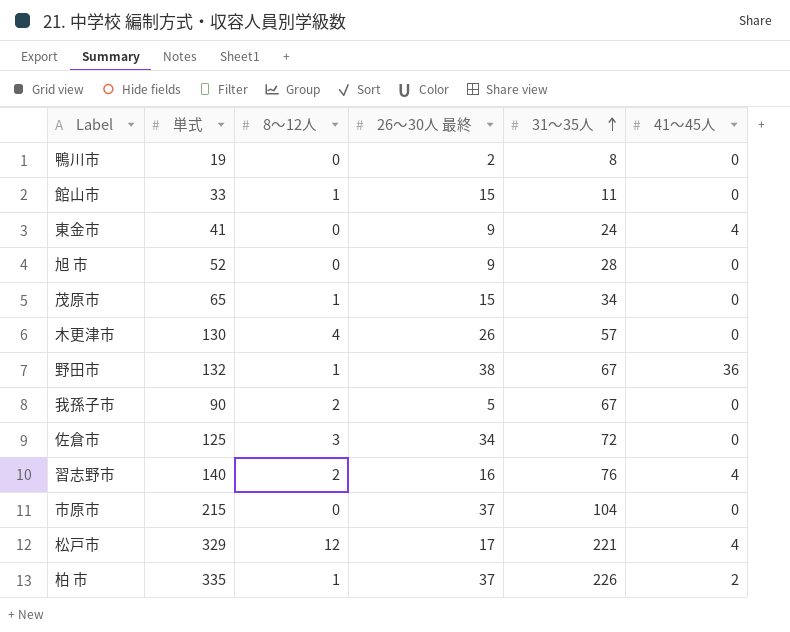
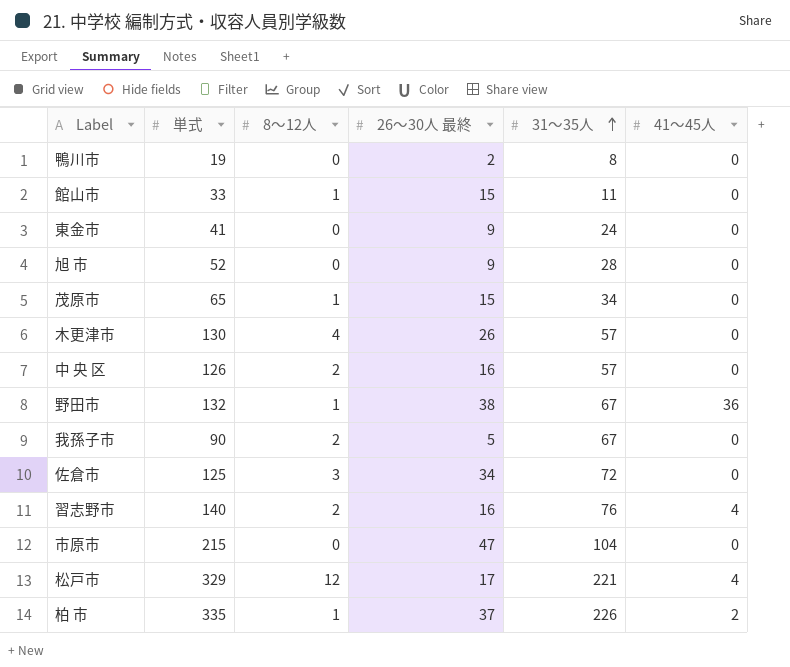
東金市 | 41～45人: 4 -> 0
row 中 央 区: none -> 126 | 2 | 16 | 57 | 0
市原市 | 26～30人 最終: 37 -> 47

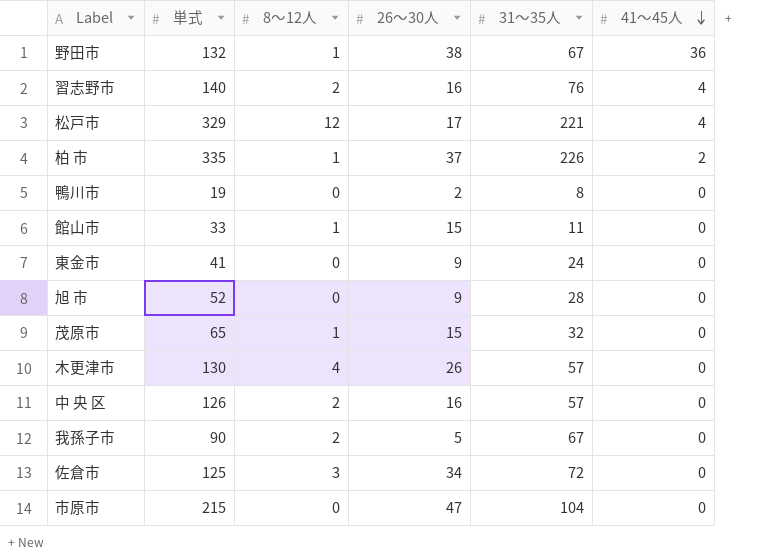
row order: 31～35人 ascending -> 41～45人 descending
column name: 26～30人 最終 -> 26～30人
茂原市 | 31～35人: 34 -> 32

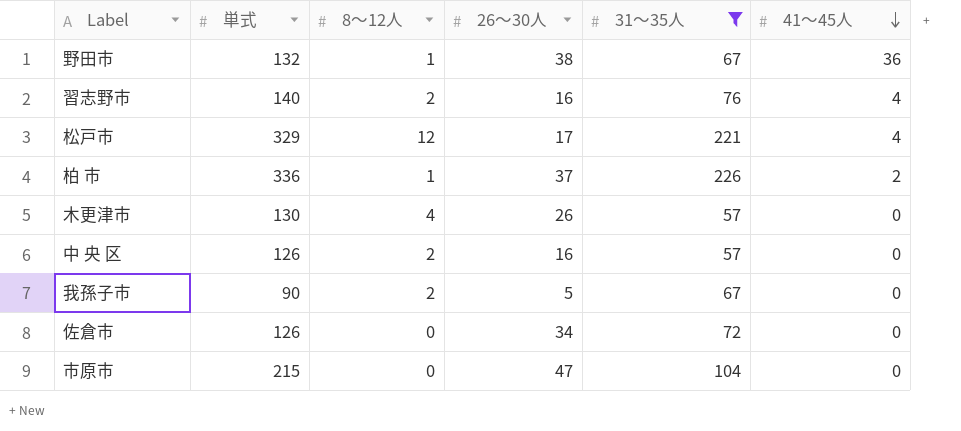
filter: none -> 31～35人 >= 57
柏 市 | 単式: 335 -> 336
佐倉市 | 単式: 125 -> 126
佐倉市 | 8～12人: 3 -> 0

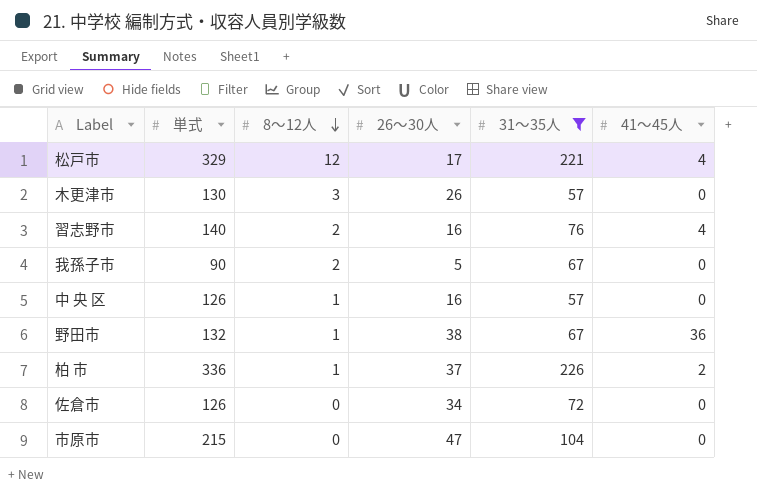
row order: 41～45人 descending -> 8～12人 descending
木更津市 | 8～12人: 4 -> 3
中 央 区 | 8～12人: 2 -> 1

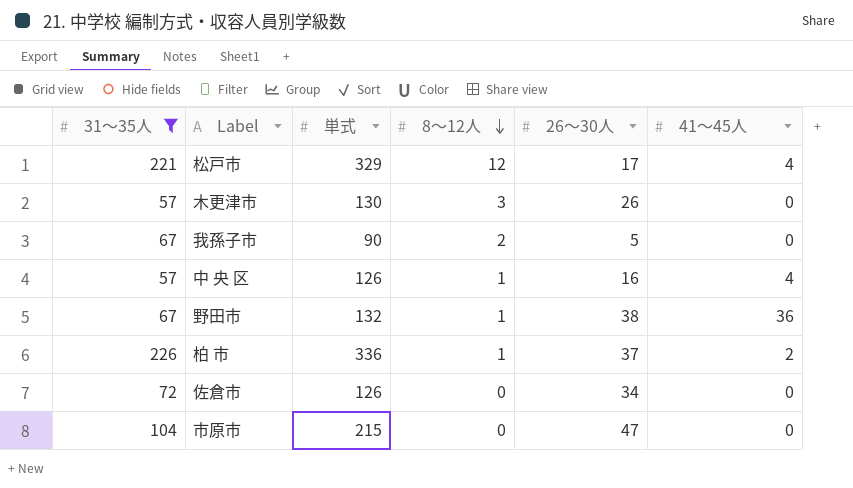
column 31～35人 | position: 5 -> 1
row 習志野市: 140 | 2 | 16 | 76 | 4 -> none
中 央 区 | 41～45人: 0 -> 4

